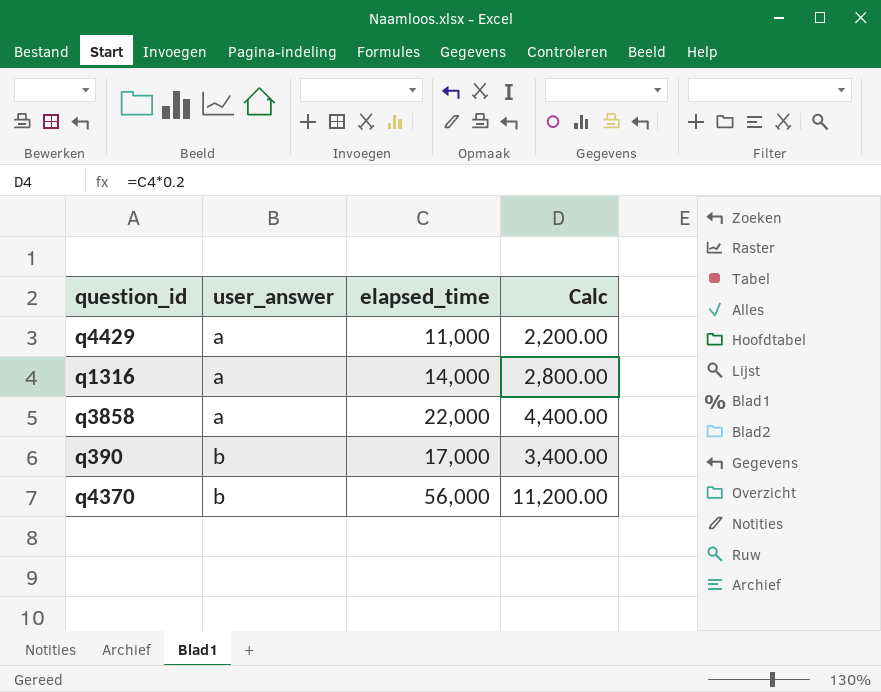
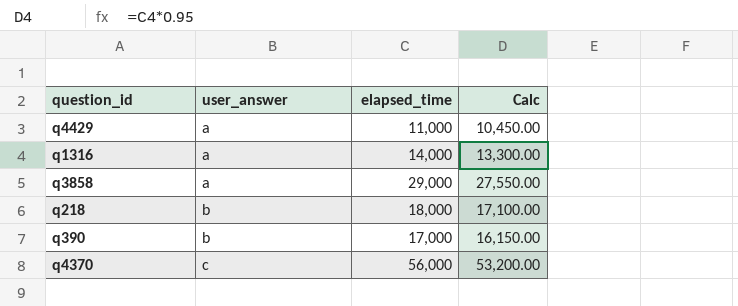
column Calc | formula: [elapsed_time] * 0.2 -> [elapsed_time] * 0.95
q3858 | elapsed_time: 22,000 -> 29,000
row q218: none -> b | 18,000 | 17,100.00
q4370 | user_answer: b -> c

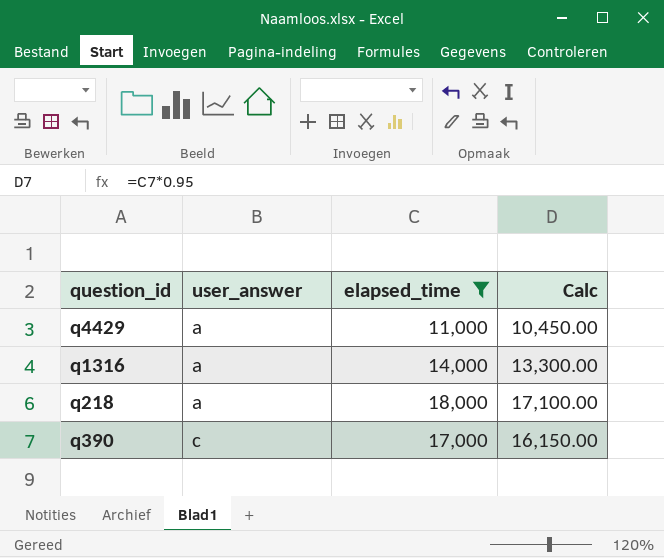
filter: none -> elapsed_time <= 18,000
q218 | user_answer: b -> a
q390 | user_answer: b -> c

